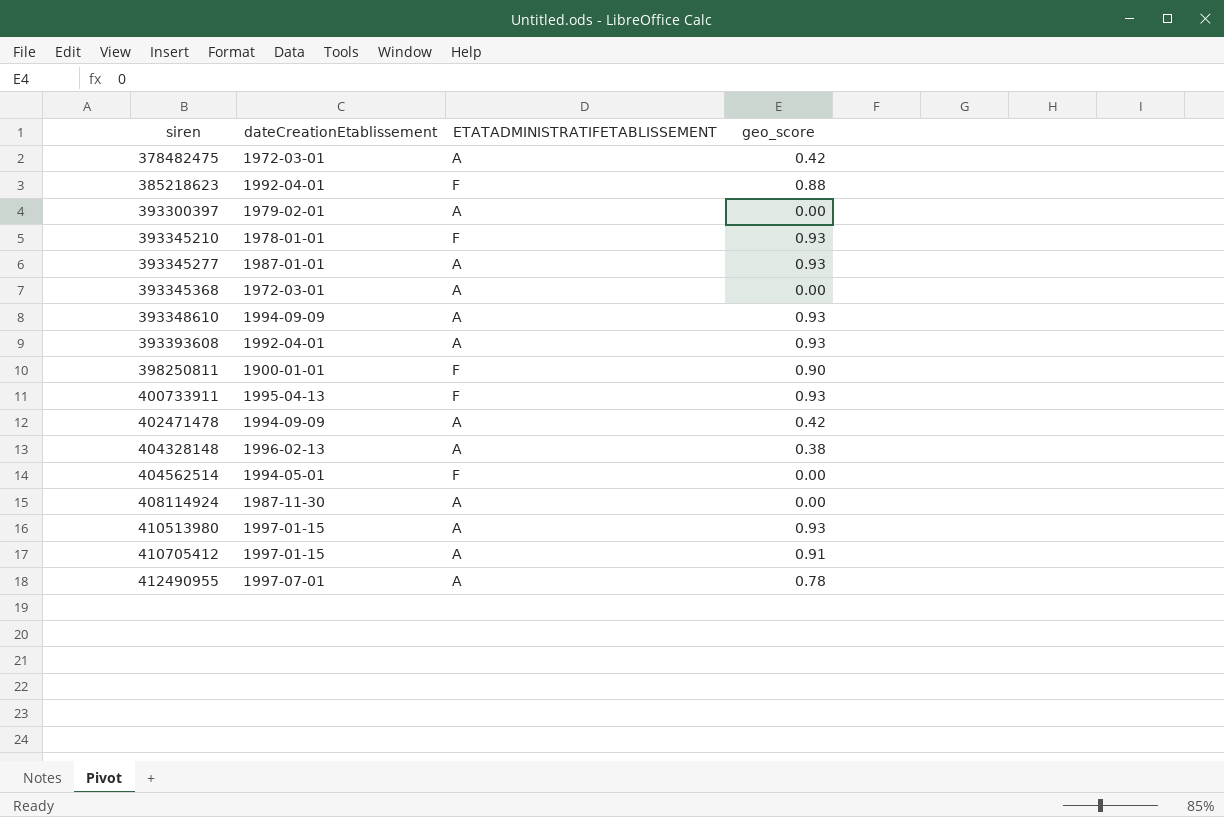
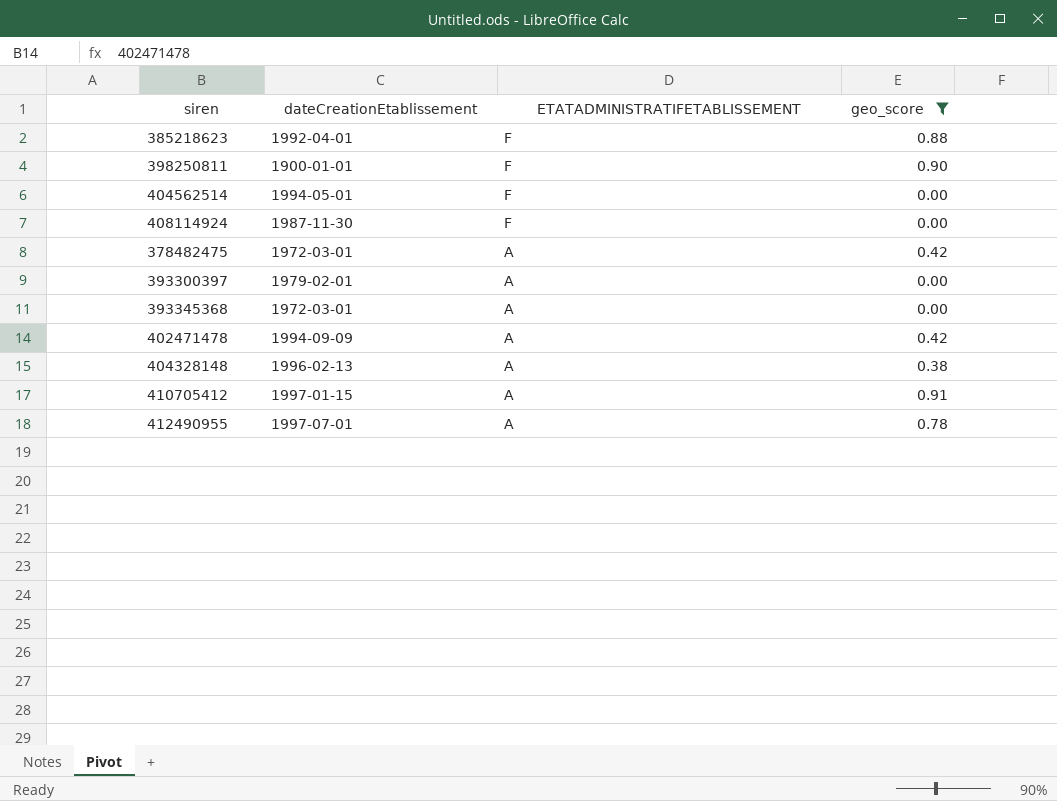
filter: none -> geo_score != 0.93
row order: siren ascending -> ETATADMINISTRATIFETABLISSEMENT descending
408114924 | ETATADMINISTRATIFETABLISSEMENT: A -> F

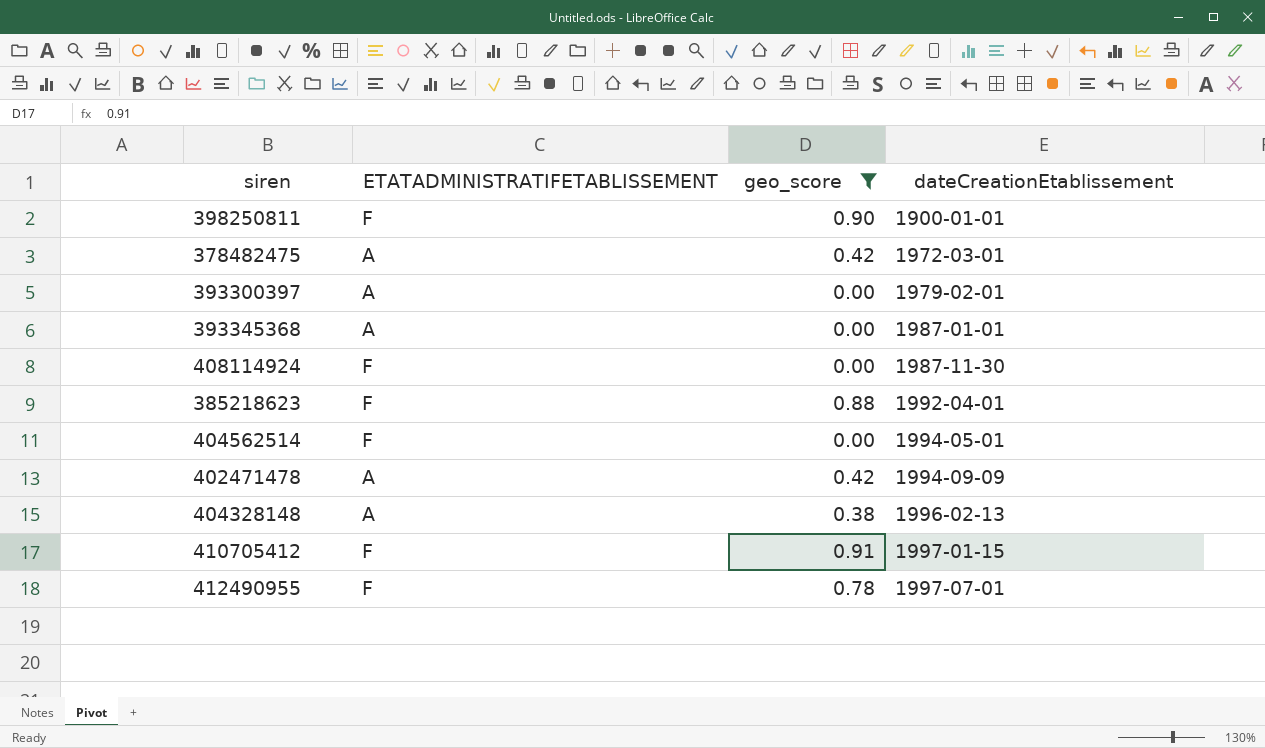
row order: ETATADMINISTRATIFETABLISSEMENT descending -> dateCreationEtablissement ascending
column dateCreationEtablissement | position: 2 -> 4
393345368 | dateCreationEtablissement: 1972-03-01 -> 1987-01-01
410705412 | ETATADMINISTRATIFETABLISSEMENT: A -> F
412490955 | ETATADMINISTRATIFETABLISSEMENT: A -> F

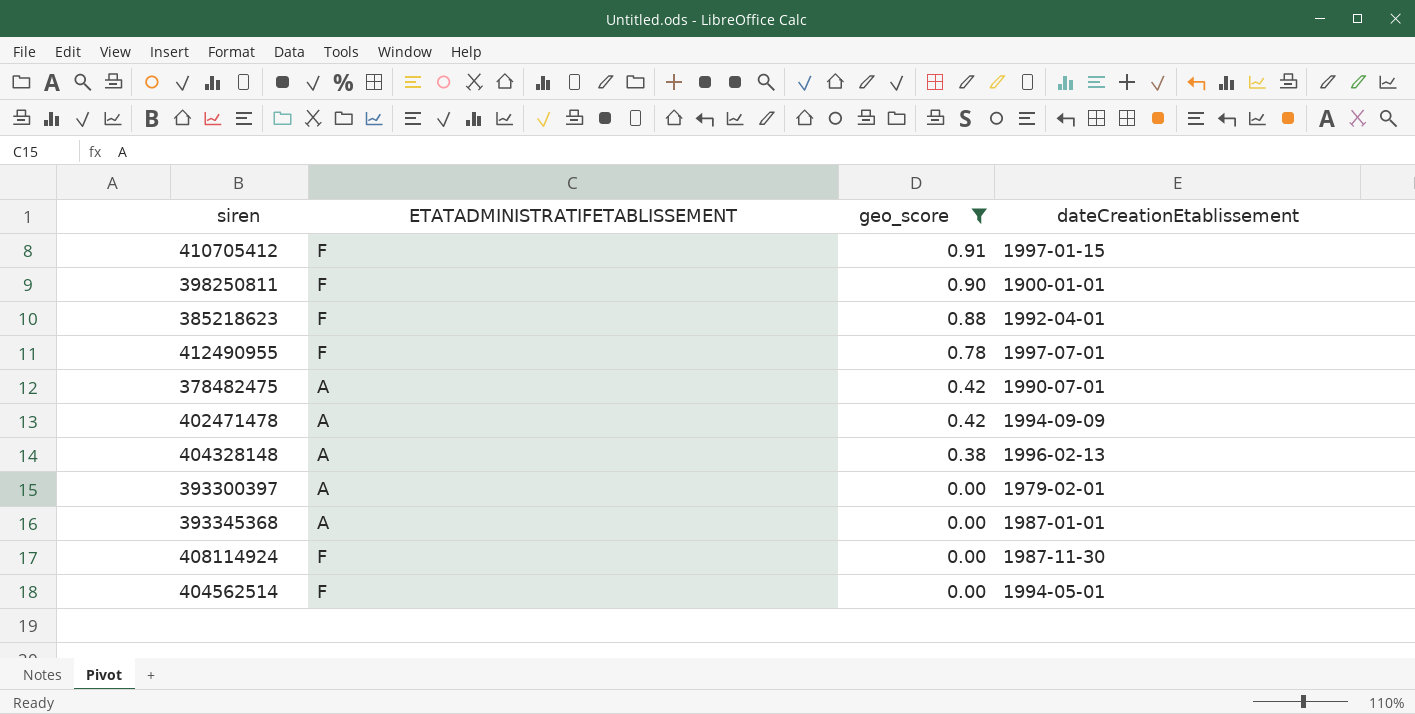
row order: dateCreationEtablissement ascending -> geo_score descending
378482475 | dateCreationEtablissement: 1972-03-01 -> 1990-07-01

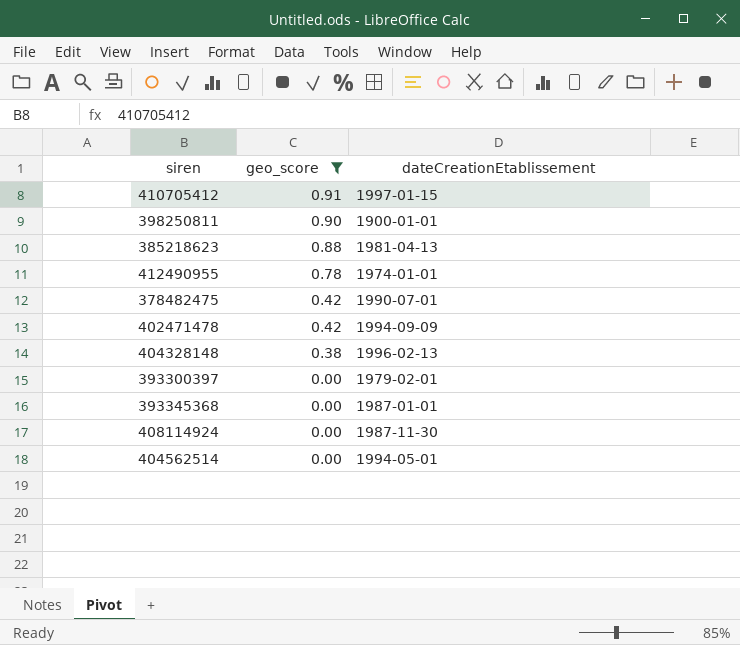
column ETATADMINISTRATIFETABLISSEMENT | position: 2 -> none
385218623 | dateCreationEtablissement: 1992-04-01 -> 1981-04-13
412490955 | dateCreationEtablissement: 1997-07-01 -> 1974-01-01

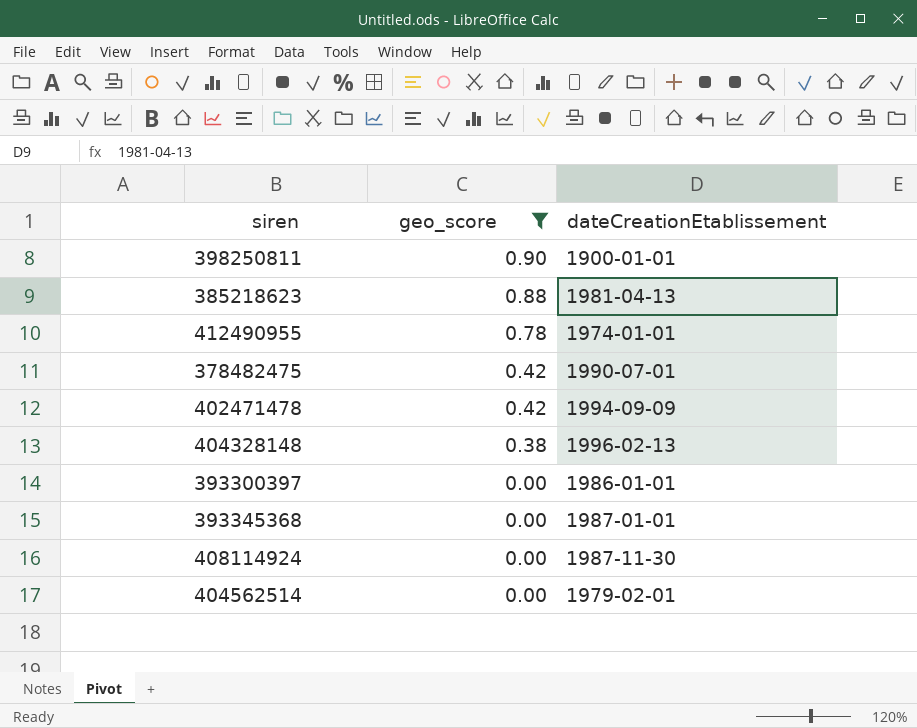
row 410705412: 0.91 | 1997-01-15 -> none
393300397 | dateCreationEtablissement: 1979-02-01 -> 1986-01-01
404562514 | dateCreationEtablissement: 1994-05-01 -> 1979-02-01

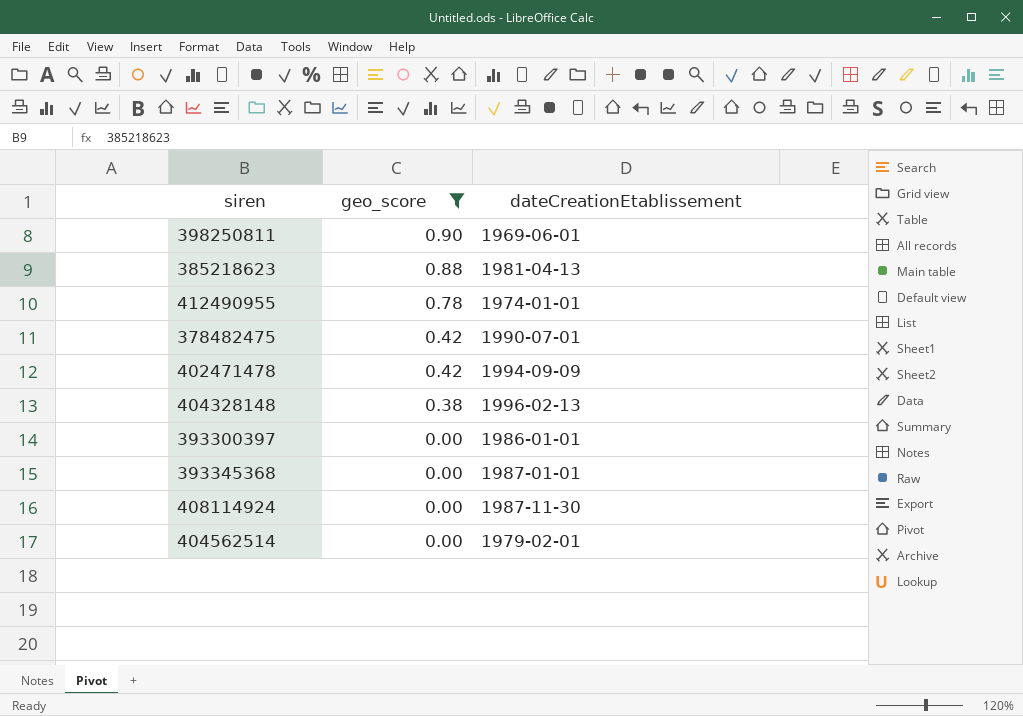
398250811 | dateCreationEtablissement: 1900-01-01 -> 1969-06-01

